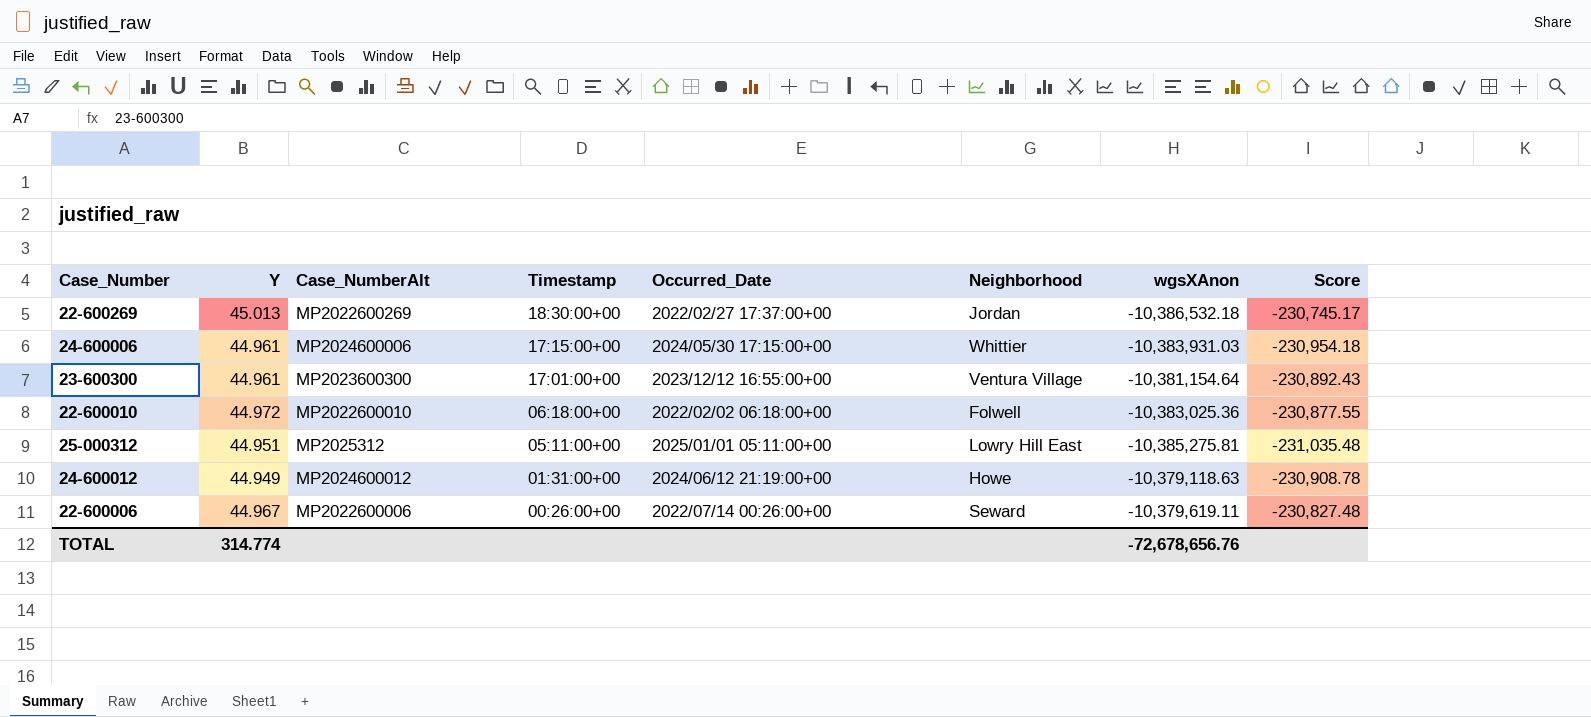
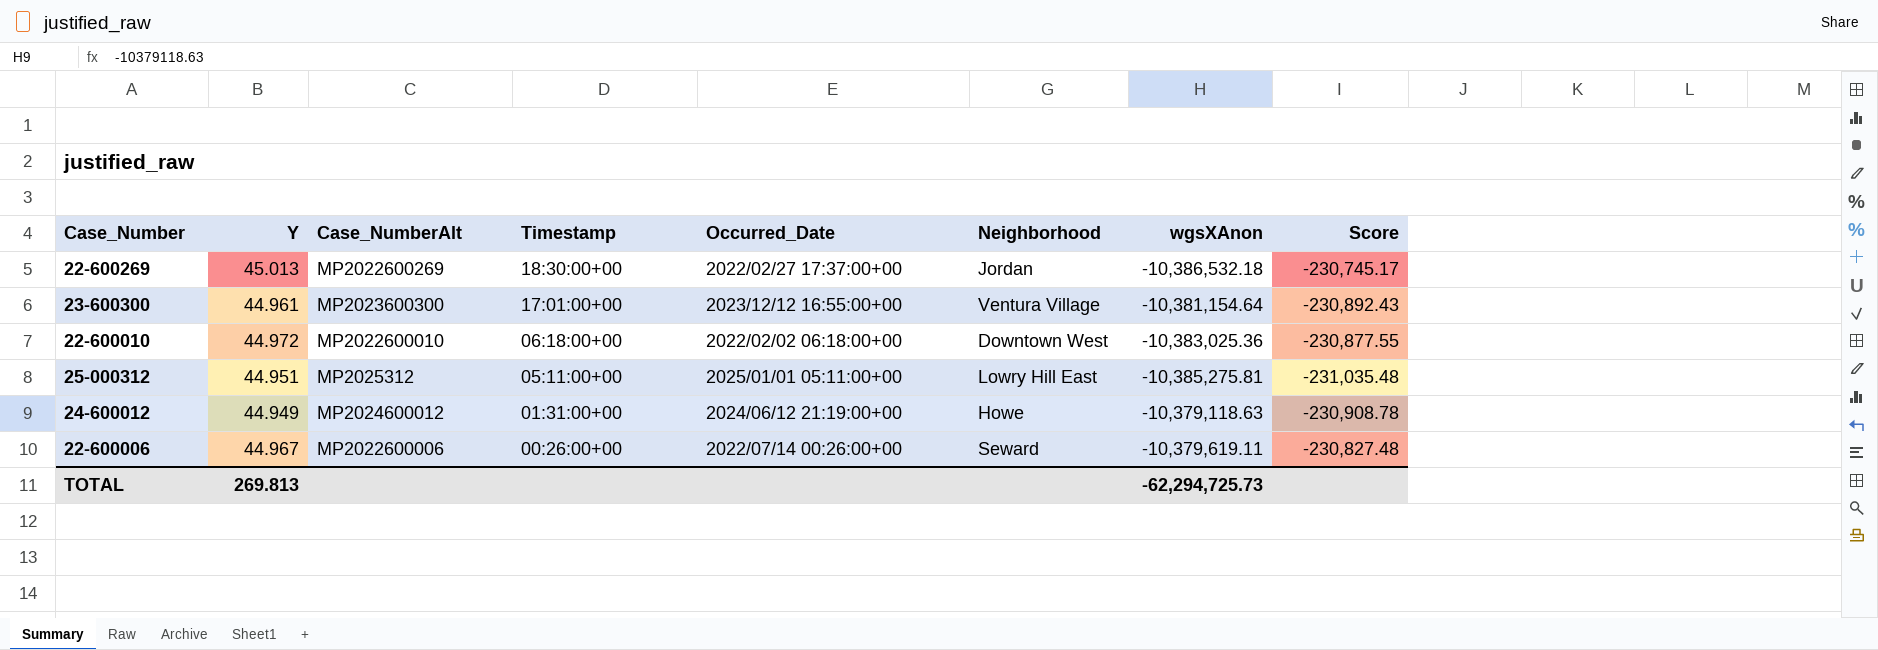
row 24-600006: 44.961 | MP2024600006 | 17:15:00+00 | 2024/05/30 17:15:00+00 | Whittier | -10,383,931.03 | -230,954.18 -> none
22-600010 | Neighborhood: Folwell -> Downtown West
TOTAL | Y: 314.774 -> 269.813
TOTAL | wgsXAnon: -72,678,656.76 -> -62,294,725.73

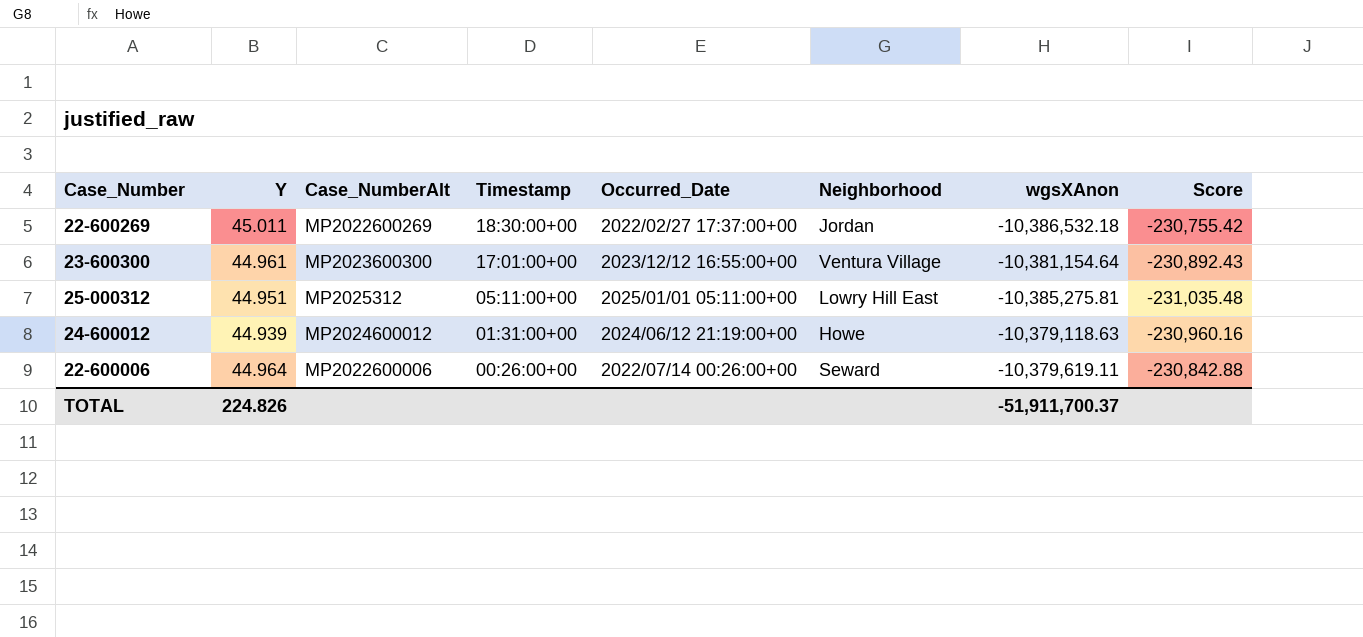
row 22-600010: 44.972 | MP2022600010 | 06:18:00+00 | 2022/02/02 06:18:00+00 | Downtown West | -10,383,025.36 | -230,877.55 -> none
22-600269 | Y: 45.013 -> 45.011
22-600269 | Score: -230,745.17 -> -230,755.42
24-600012 | Y: 44.949 -> 44.939
24-600012 | Score: -230,908.78 -> -230,960.16
22-600006 | Y: 44.967 -> 44.964
22-600006 | Score: -230,827.48 -> -230,842.88
TOTAL | Y: 269.813 -> 224.826
TOTAL | wgsXAnon: -62,294,725.73 -> -51,911,700.37

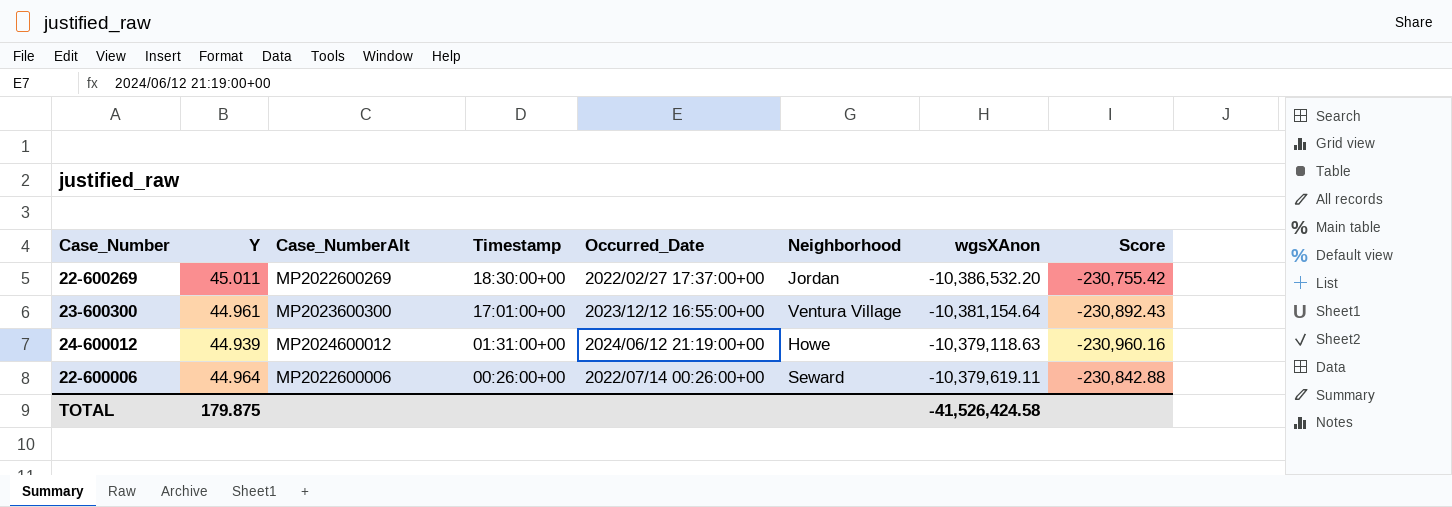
row 25-000312: 44.951 | MP2025312 | 05:11:00+00 | 2025/01/01 05:11:00+00 | Lowry Hill East | -10,385,275.81 | -231,035.48 -> none
22-600269 | wgsXAnon: -10,386,532.18 -> -10,386,532.20
TOTAL | Y: 224.826 -> 179.875
TOTAL | wgsXAnon: -51,911,700.37 -> -41,526,424.58

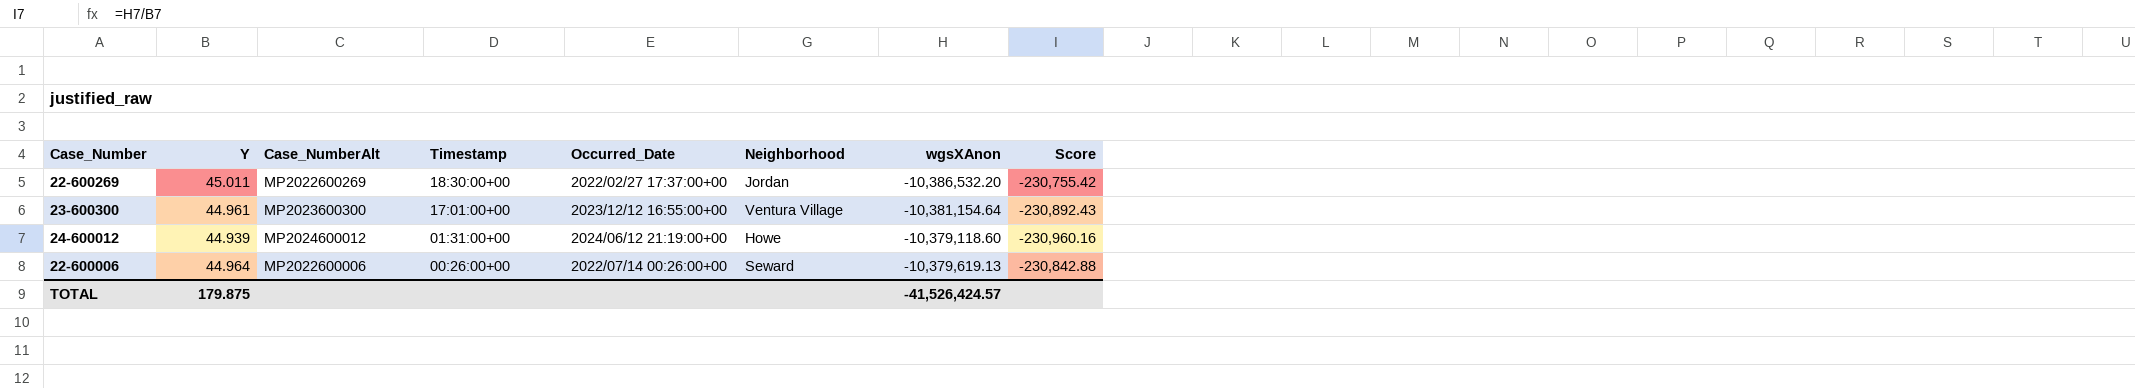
24-600012 | wgsXAnon: -10,379,118.63 -> -10,379,118.60
22-600006 | wgsXAnon: -10,379,619.11 -> -10,379,619.13
TOTAL | wgsXAnon: -41,526,424.58 -> -41,526,424.57

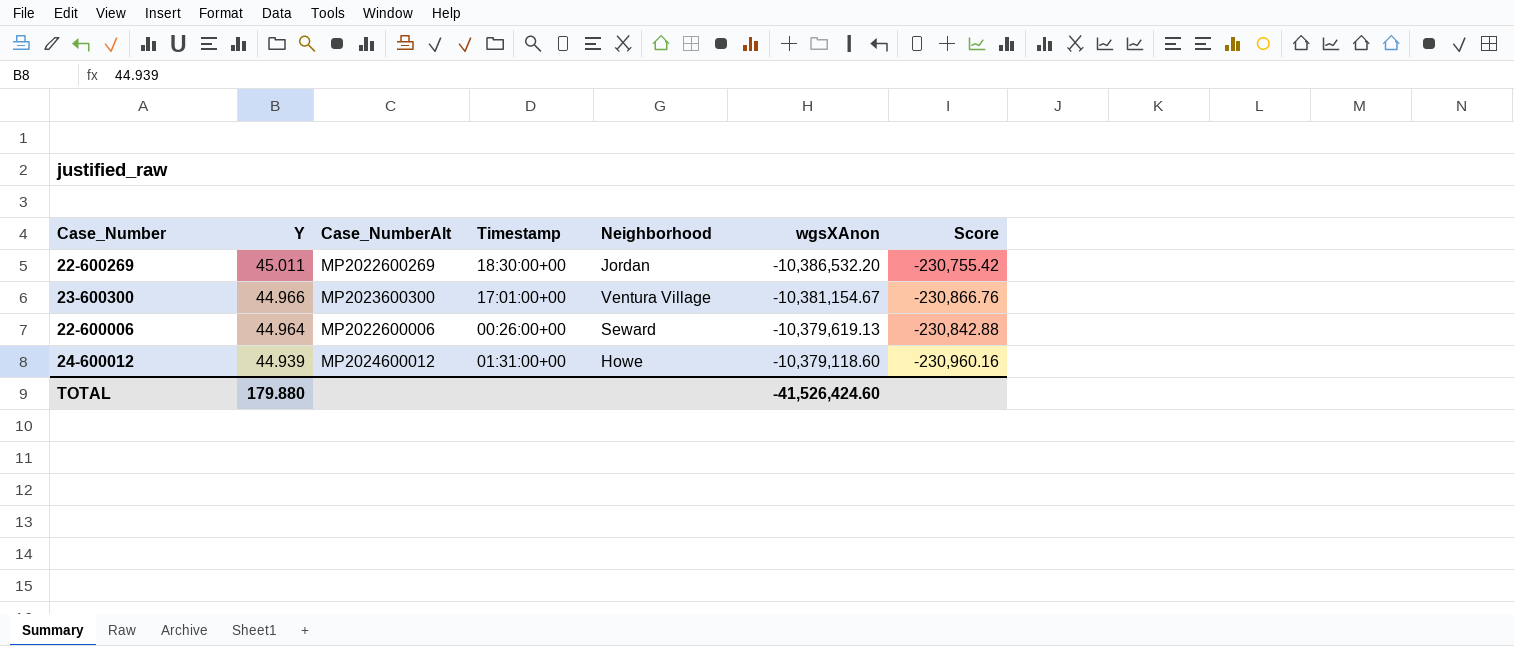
row order: Timestamp descending -> Y descending
column Occurred_Date | position: 5 -> none
23-600300 | Y: 44.961 -> 44.966
23-600300 | wgsXAnon: -10,381,154.64 -> -10,381,154.67
23-600300 | Score: -230,892.43 -> -230,866.76
TOTAL | Y: 179.875 -> 179.880
TOTAL | wgsXAnon: -41,526,424.57 -> -41,526,424.60

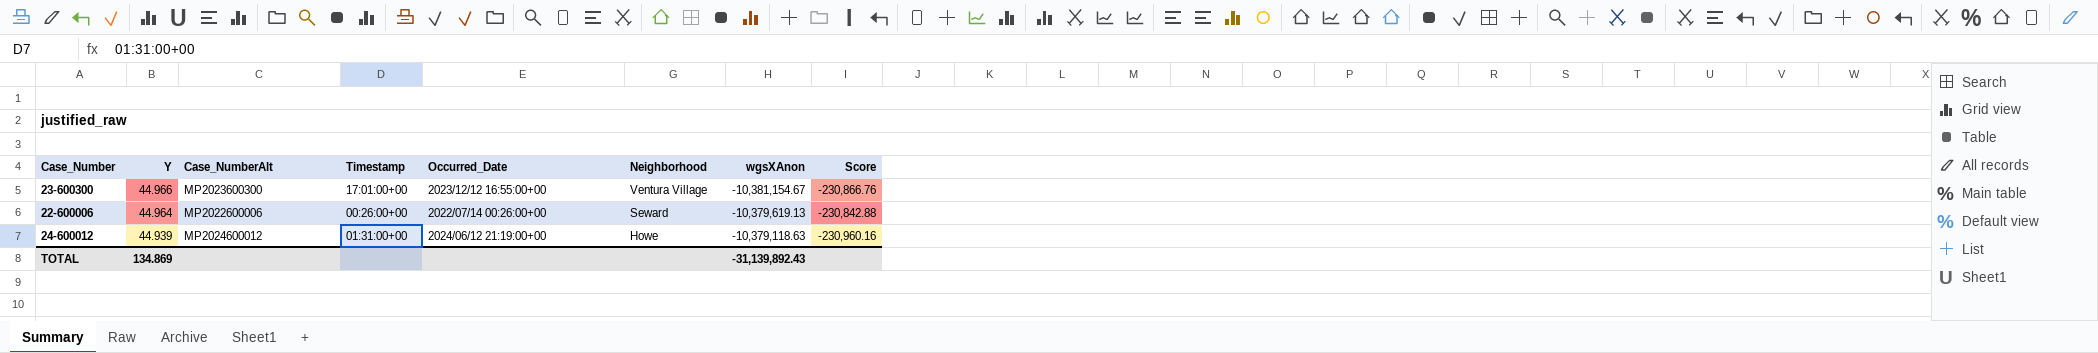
column Occurred_Date | position: none -> 5
row 22-600269: 45.011 | MP2022600269 | 18:30:00+00 | Jordan | -10,386,532.20 | -230,755.42 -> none
24-600012 | wgsXAnon: -10,379,118.60 -> -10,379,118.63
TOTAL | Y: 179.880 -> 134.869
TOTAL | wgsXAnon: -41,526,424.60 -> -31,139,892.43

